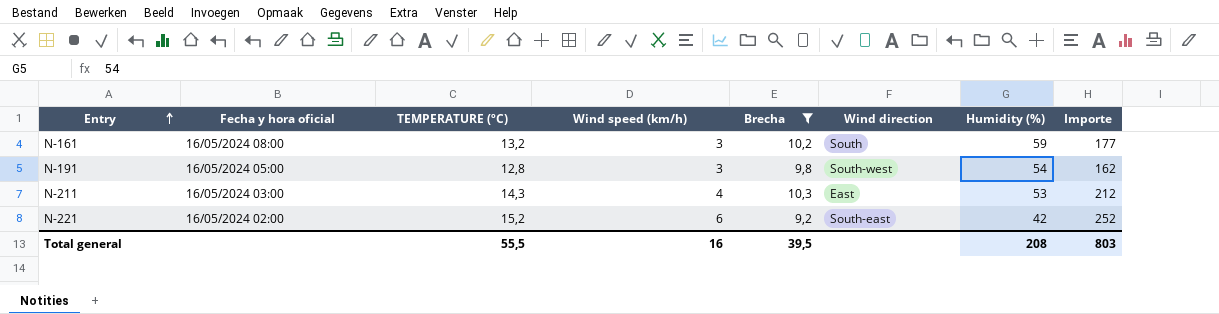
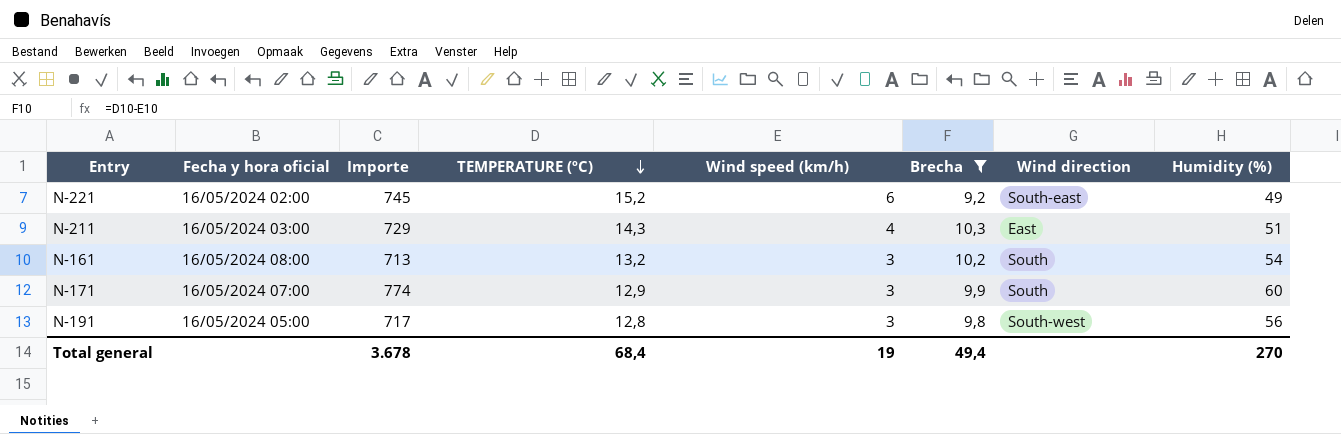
row order: Entry ascending -> TEMPERATURE (ºC) descending
column Importe | formula: [Wind speed (km/h)] * [Humidity (%)] -> [TEMPERATURE (ºC)] * [Humidity (%)]
column Importe | position: 8 -> 3
N-221 | Humidity (%): 42 -> 49
N-211 | Humidity (%): 53 -> 51
N-161 | Humidity (%): 59 -> 54
row N-171: none -> 16/05/2024 07:00 | 774 | 12,9 | 3 | 9,9 | South | 60
N-191 | Humidity (%): 54 -> 56
Total general | Importe: 803 -> 3.678
Total general | TEMPERATURE (ºC): 55,5 -> 68,4
Total general | Wind speed (km/h): 16 -> 19
Total general | Brecha: 39,5 -> 49,4
Total general | Humidity (%): 208 -> 270

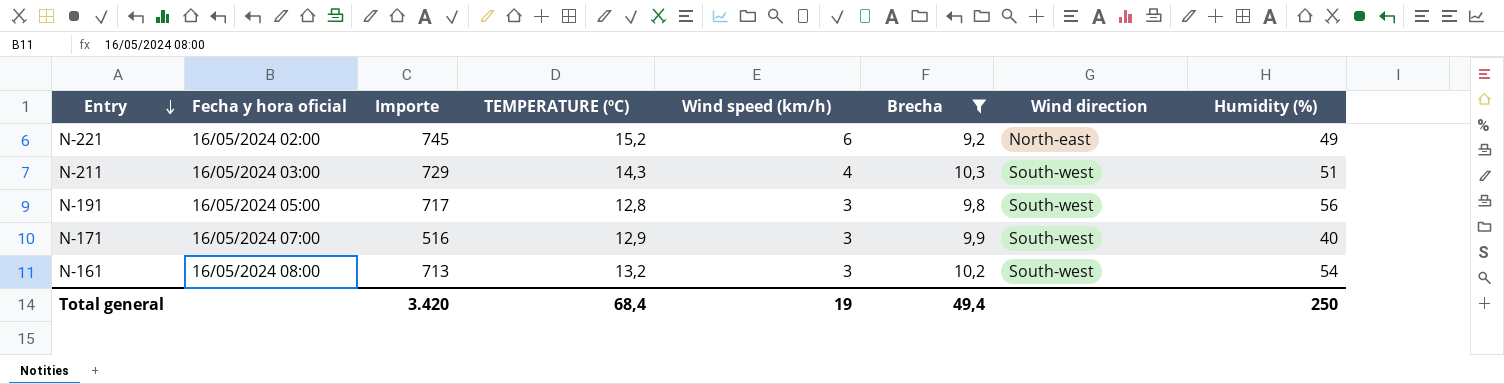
row order: TEMPERATURE (ºC) descending -> Entry descending
N-221 | Wind direction: South-east -> North-east
N-211 | Wind direction: East -> South-west
N-171 | Importe: 774 -> 516
N-171 | Wind direction: South -> South-west
N-171 | Humidity (%): 60 -> 40
N-161 | Wind direction: South -> South-west
Total general | Importe: 3.678 -> 3.420
Total general | Humidity (%): 270 -> 250

